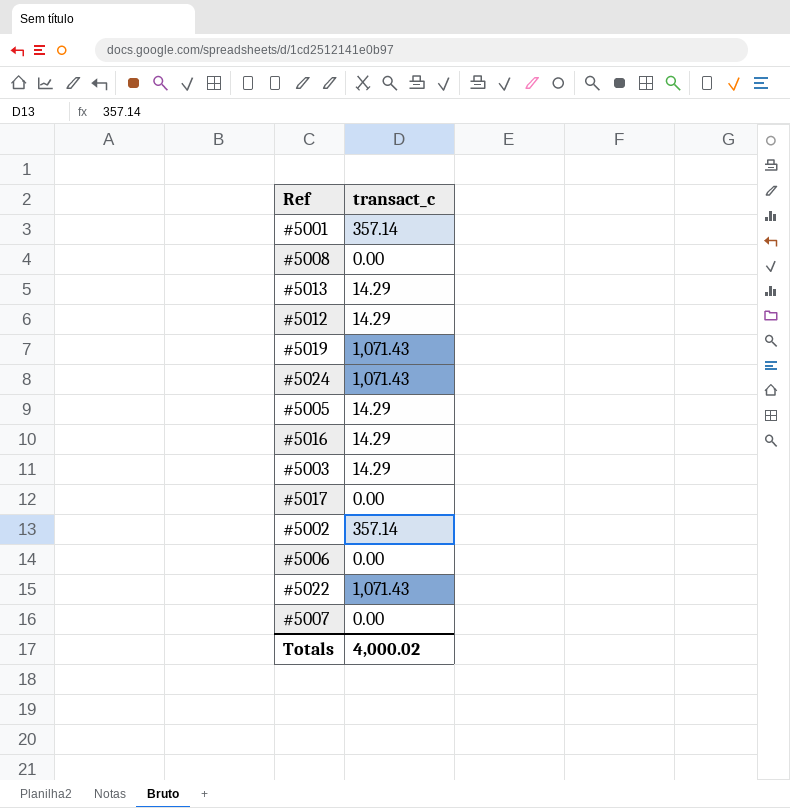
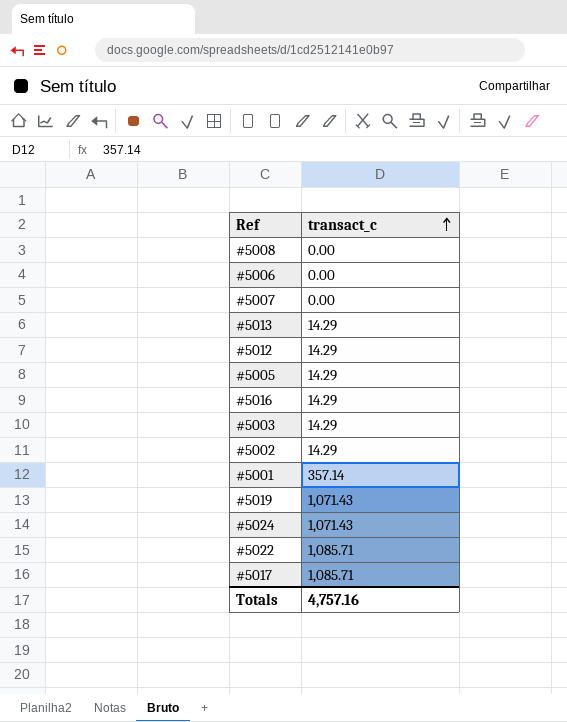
row order: none -> transact_c ascending
#5002 | transact_c: 357.14 -> 14.29
#5022 | transact_c: 1,071.43 -> 1,085.71
#5017 | transact_c: 0.00 -> 1,085.71
Totals | transact_c: 4,000.02 -> 4,757.16

